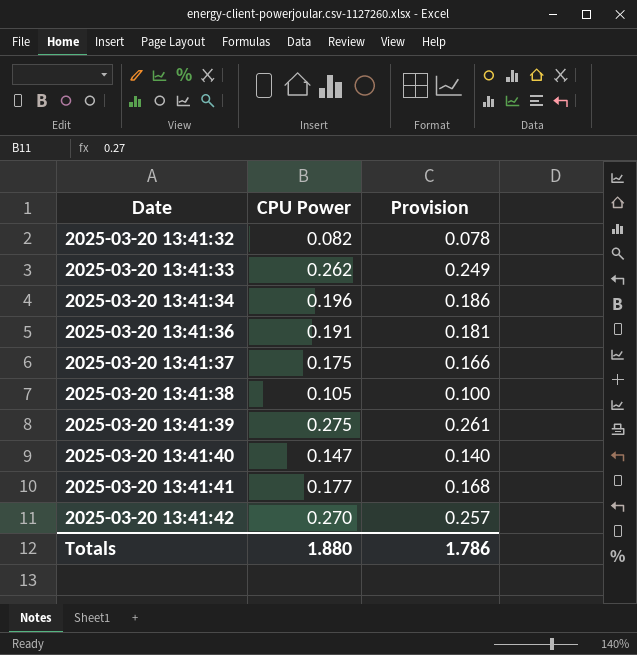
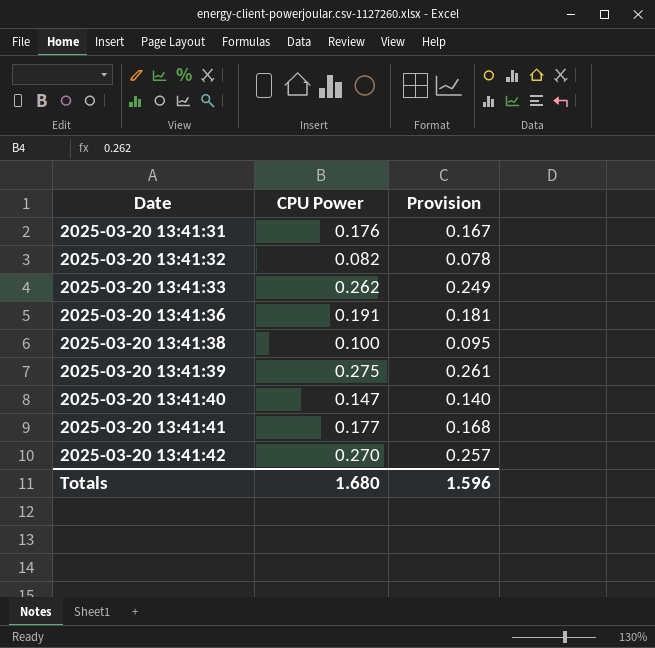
row 2025-03-20 13:41:34: 0.196 | 0.186 -> none
row 2025-03-20 13:41:37: 0.175 | 0.166 -> none
row 2025-03-20 13:41:31: none -> 0.176 | 0.167
2025-03-20 13:41:38 | CPU Power: 0.105 -> 0.100
2025-03-20 13:41:38 | Provision: 0.100 -> 0.095
Totals | CPU Power: 1.880 -> 1.680
Totals | Provision: 1.786 -> 1.596

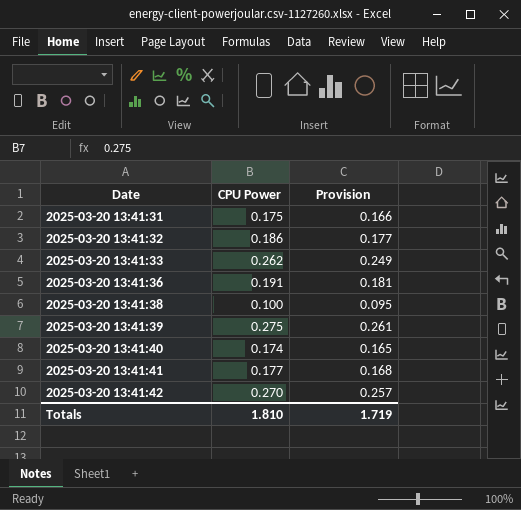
2025-03-20 13:41:31 | CPU Power: 0.176 -> 0.175
2025-03-20 13:41:31 | Provision: 0.167 -> 0.166
2025-03-20 13:41:32 | CPU Power: 0.082 -> 0.186
2025-03-20 13:41:32 | Provision: 0.078 -> 0.177
2025-03-20 13:41:40 | CPU Power: 0.147 -> 0.174
2025-03-20 13:41:40 | Provision: 0.140 -> 0.165
Totals | CPU Power: 1.680 -> 1.810
Totals | Provision: 1.596 -> 1.719

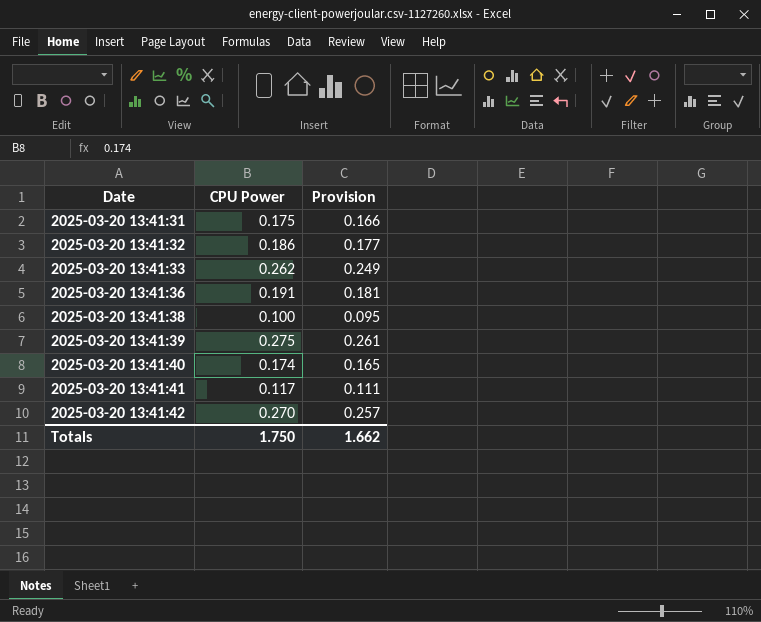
2025-03-20 13:41:41 | CPU Power: 0.177 -> 0.117
2025-03-20 13:41:41 | Provision: 0.168 -> 0.111
Totals | CPU Power: 1.810 -> 1.750
Totals | Provision: 1.719 -> 1.662

